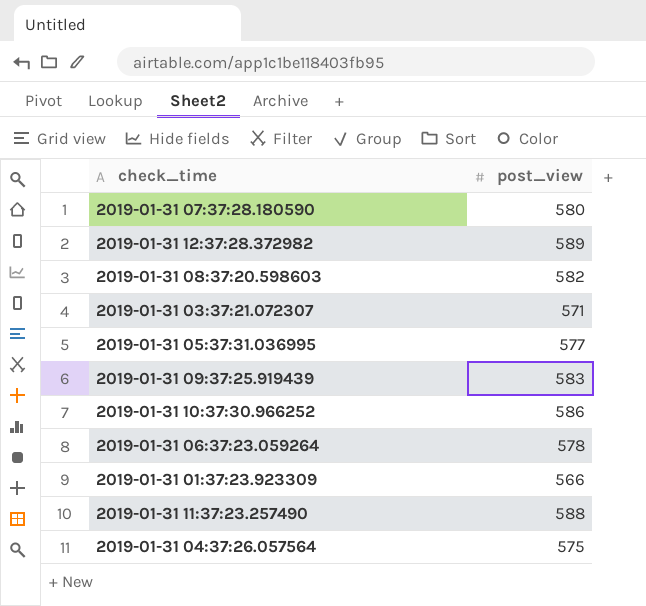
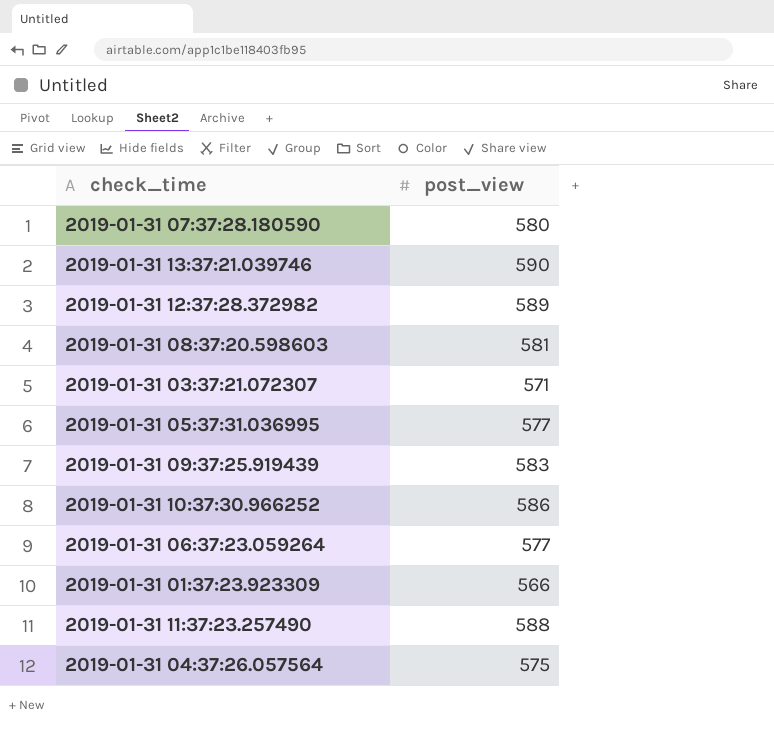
row 2019-01-31 13:37:21.039746: none -> 590
2019-01-31 08:37:20.598603 | post_view: 582 -> 581
2019-01-31 06:37:23.059264 | post_view: 578 -> 577

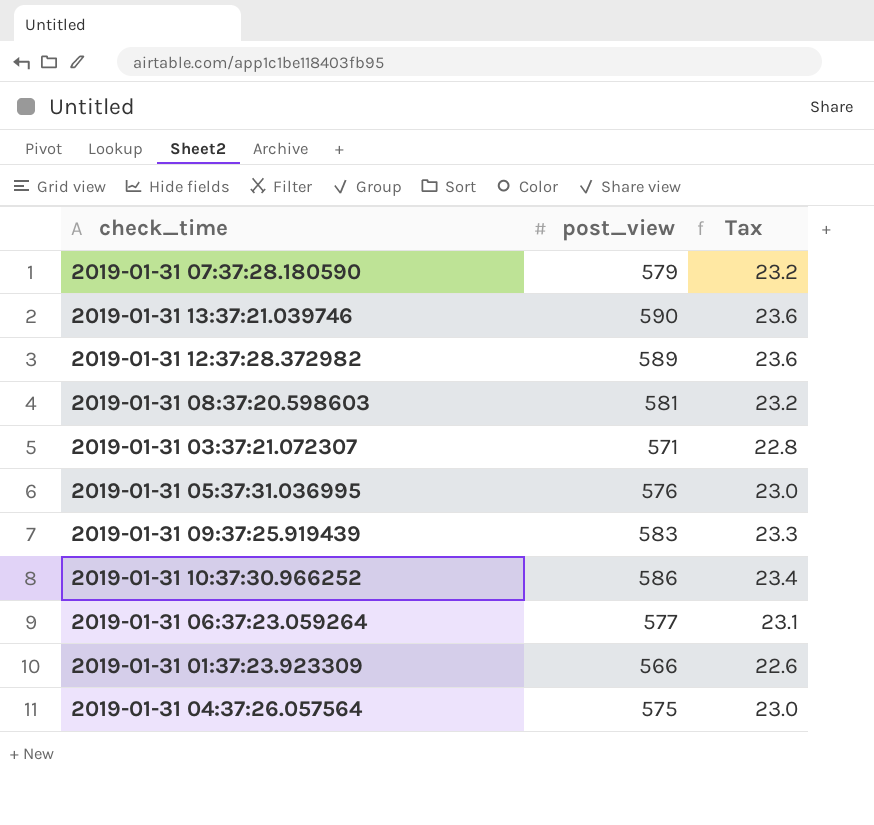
column Tax | formula: none -> [post_view] * 0.04
row 2019-01-31 11:37:23.257490: 588 -> none
2019-01-31 07:37:28.180590 | post_view: 580 -> 579
2019-01-31 05:37:31.036995 | post_view: 577 -> 576

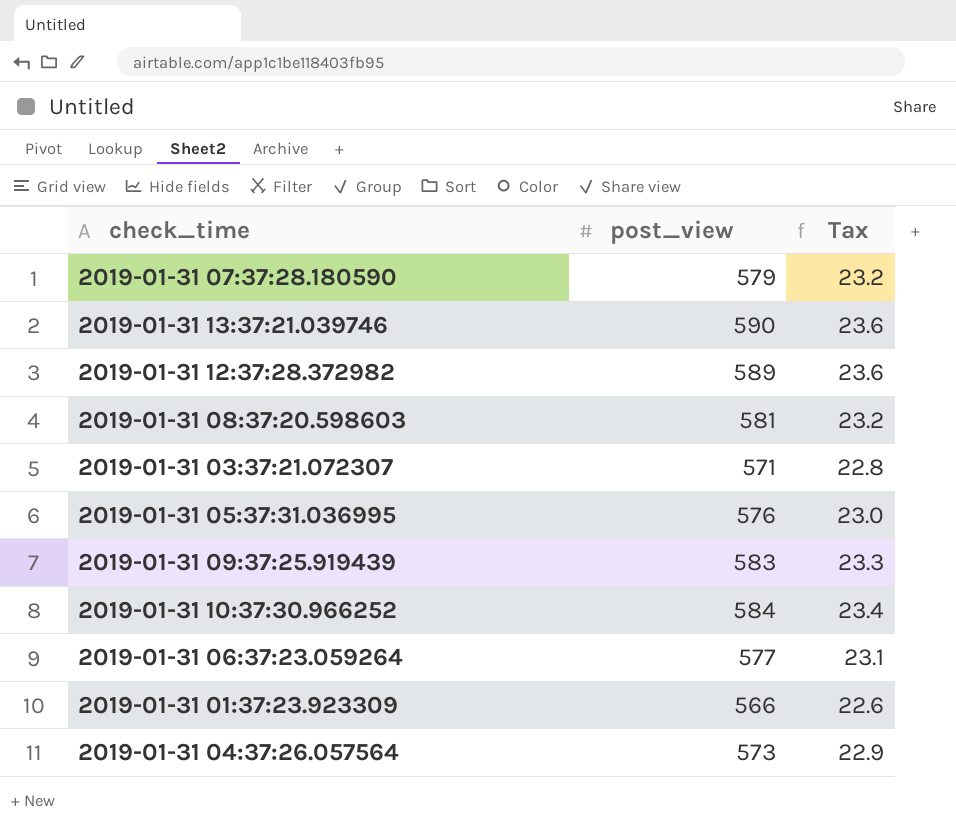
2019-01-31 10:37:30.966252 | post_view: 586 -> 584
2019-01-31 04:37:26.057564 | post_view: 575 -> 573
2019-01-31 04:37:26.057564 | Tax: 23.0 -> 22.9

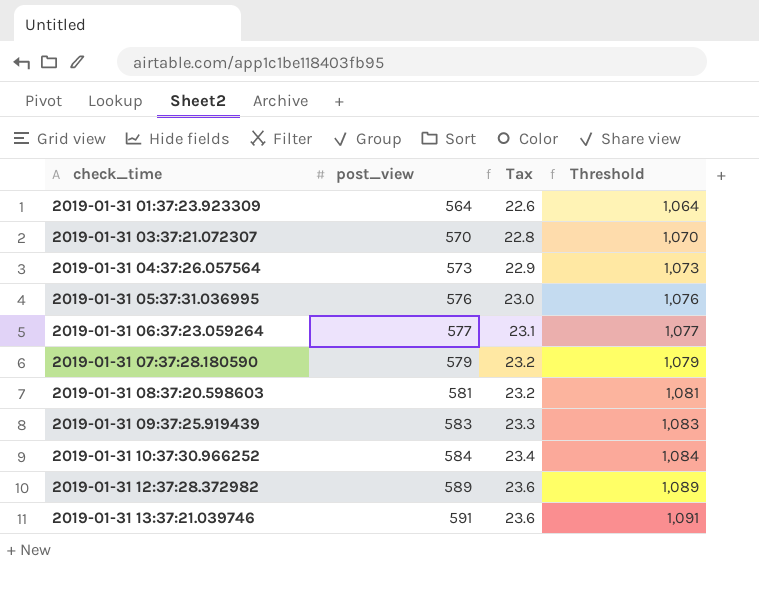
row order: none -> check_time ascending
column Threshold | formula: none -> [post_view] + 500
2019-01-31 01:37:23.923309 | post_view: 566 -> 564
2019-01-31 03:37:21.072307 | post_view: 571 -> 570
2019-01-31 13:37:21.039746 | post_view: 590 -> 591

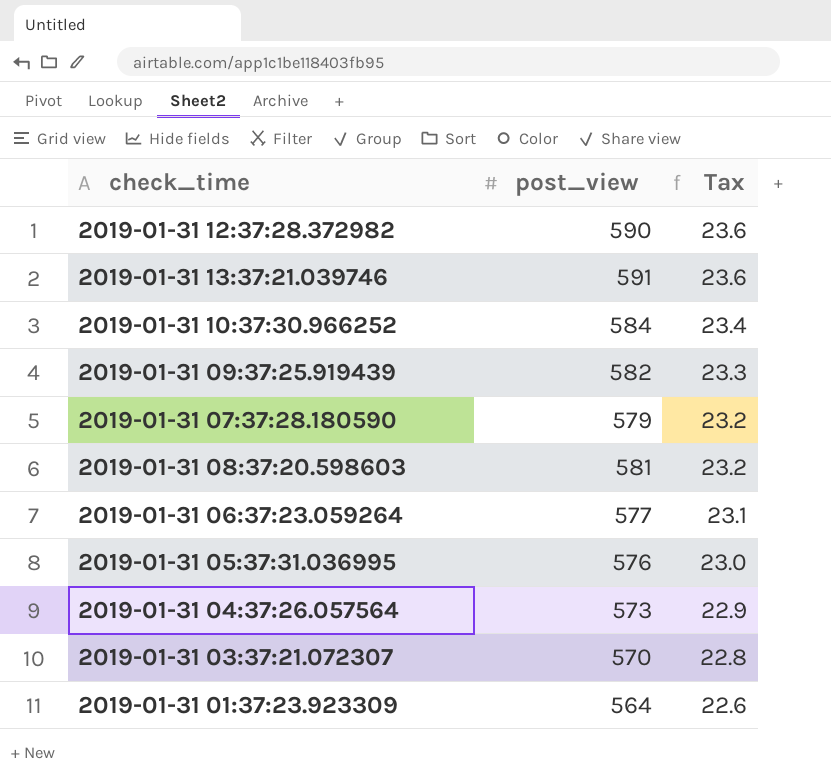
row order: check_time ascending -> Tax descending
column Threshold | formula: [post_view] + 500 -> none
2019-01-31 12:37:28.372982 | post_view: 589 -> 590
2019-01-31 09:37:25.919439 | post_view: 583 -> 582

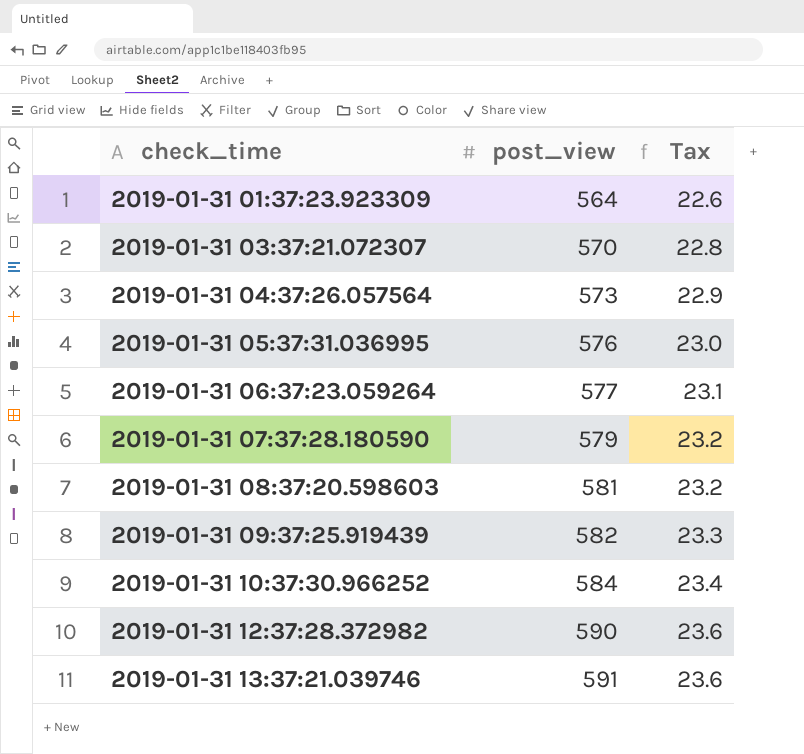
row order: Tax descending -> check_time ascending

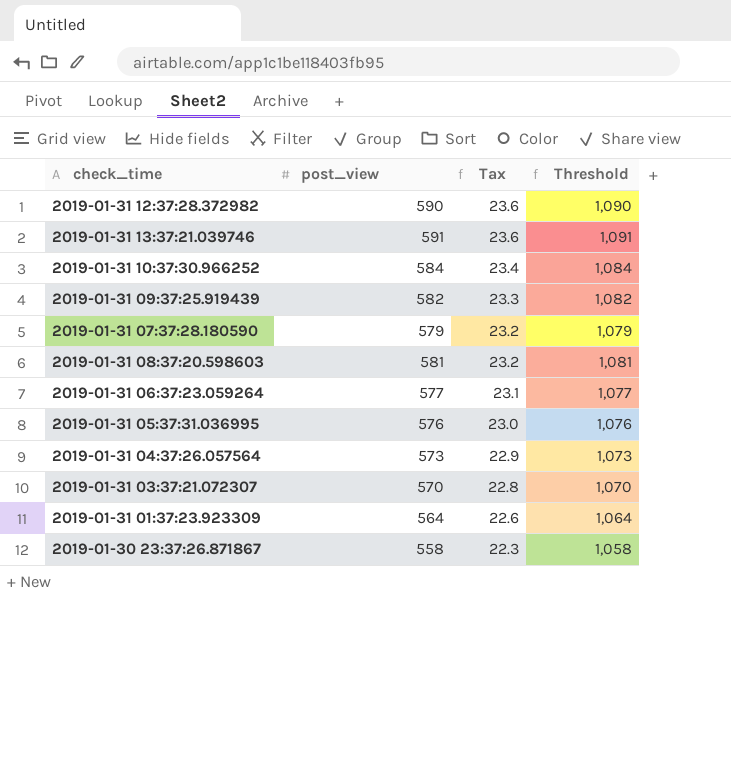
row order: check_time ascending -> Tax descending
column Threshold | formula: none -> [post_view] + 500
row 2019-01-30 23:37:26.871867: none -> 558 | 22.3 | 1,058

